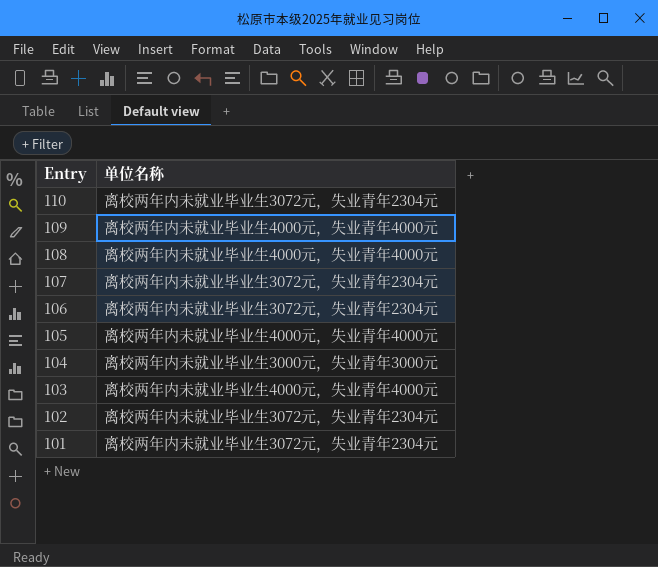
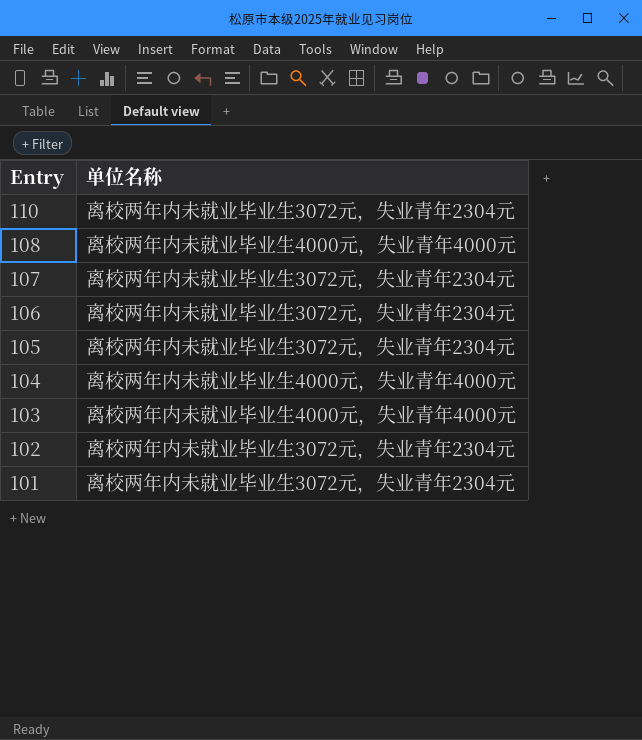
row 109: 离校两年内未就业毕业生4000元，失业青年4000元 -> none
105 | 单位名称: 离校两年内未就业毕业生4000元，失业青年4000元 -> 离校两年内未就业毕业生3072元，失业青年2304元
104 | 单位名称: 离校两年内未就业毕业生3000元，失业青年3000元 -> 离校两年内未就业毕业生4000元，失业青年4000元

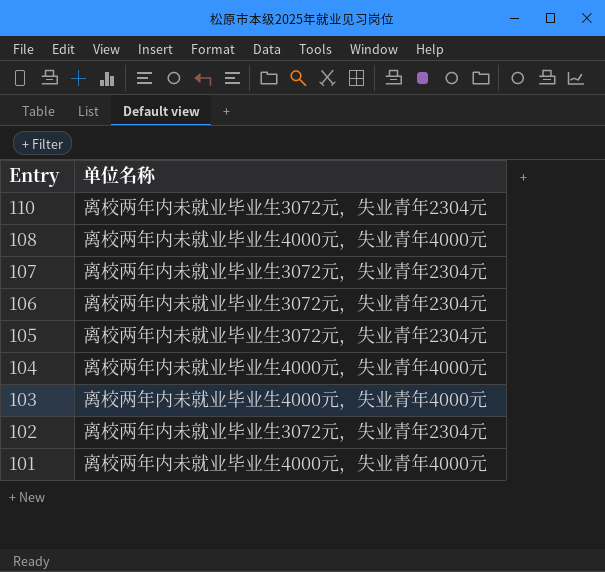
101 | 单位名称: 离校两年内未就业毕业生3072元，失业青年2304元 -> 离校两年内未就业毕业生4000元，失业青年4000元

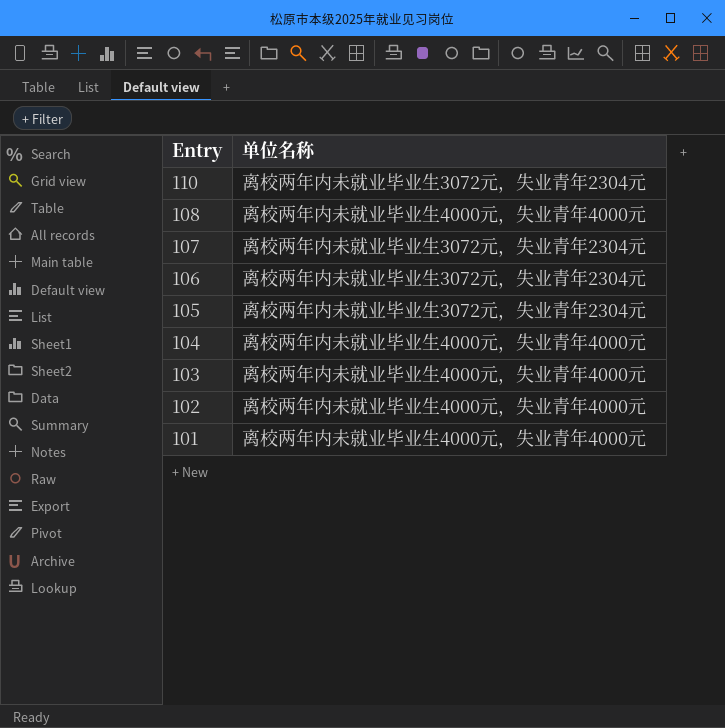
102 | 单位名称: 离校两年内未就业毕业生3072元，失业青年2304元 -> 离校两年内未就业毕业生4000元，失业青年4000元

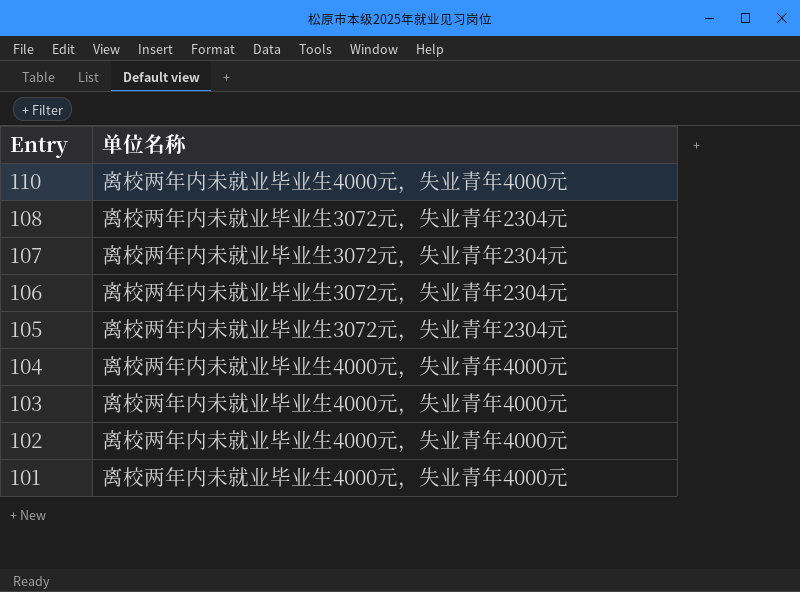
110 | 单位名称: 离校两年内未就业毕业生3072元，失业青年2304元 -> 离校两年内未就业毕业生4000元，失业青年4000元
108 | 单位名称: 离校两年内未就业毕业生4000元，失业青年4000元 -> 离校两年内未就业毕业生3072元，失业青年2304元

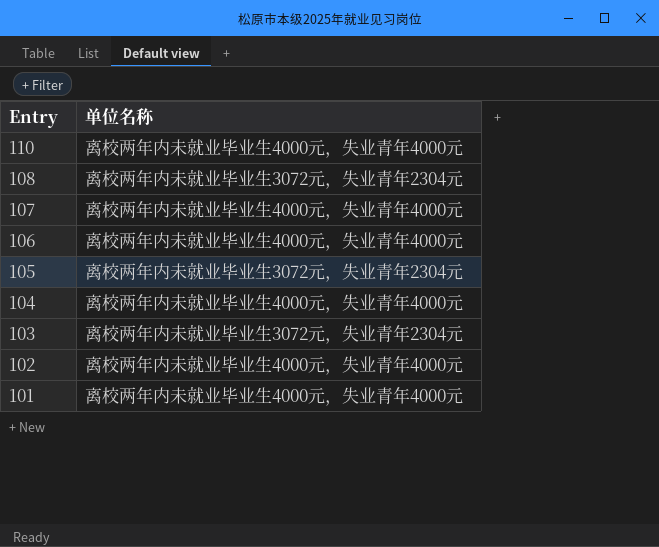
107 | 单位名称: 离校两年内未就业毕业生3072元，失业青年2304元 -> 离校两年内未就业毕业生4000元，失业青年4000元
106 | 单位名称: 离校两年内未就业毕业生3072元，失业青年2304元 -> 离校两年内未就业毕业生4000元，失业青年4000元
103 | 单位名称: 离校两年内未就业毕业生4000元，失业青年4000元 -> 离校两年内未就业毕业生3072元，失业青年2304元

